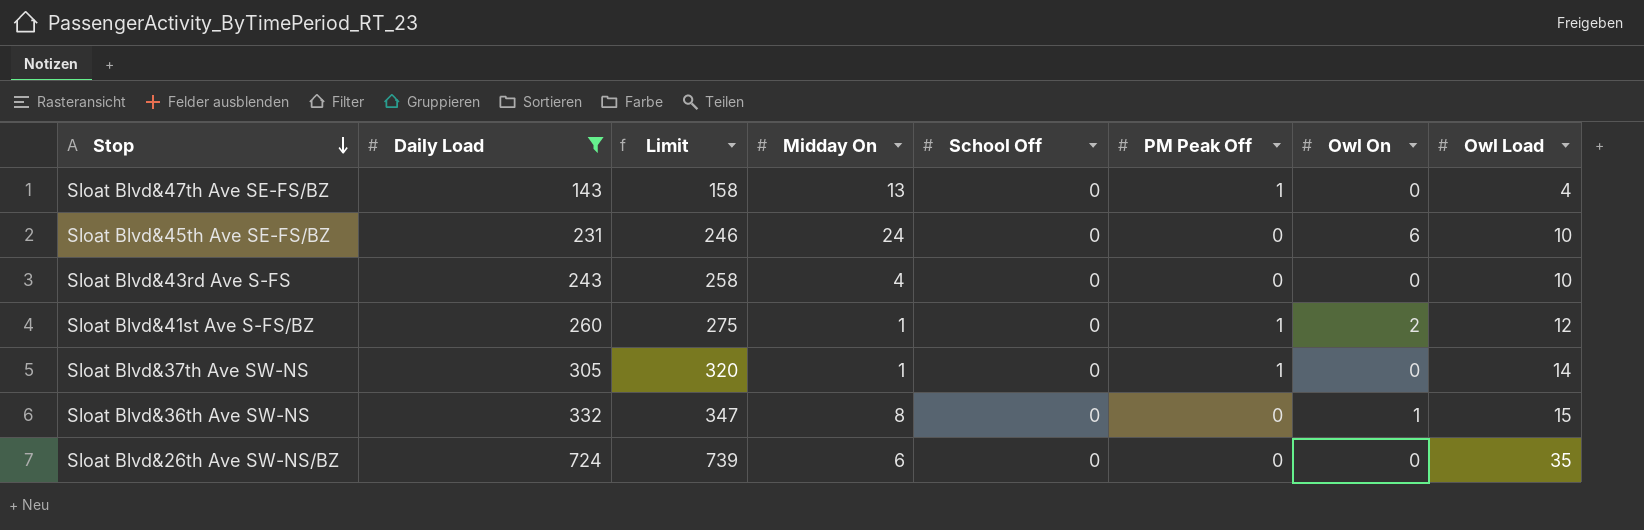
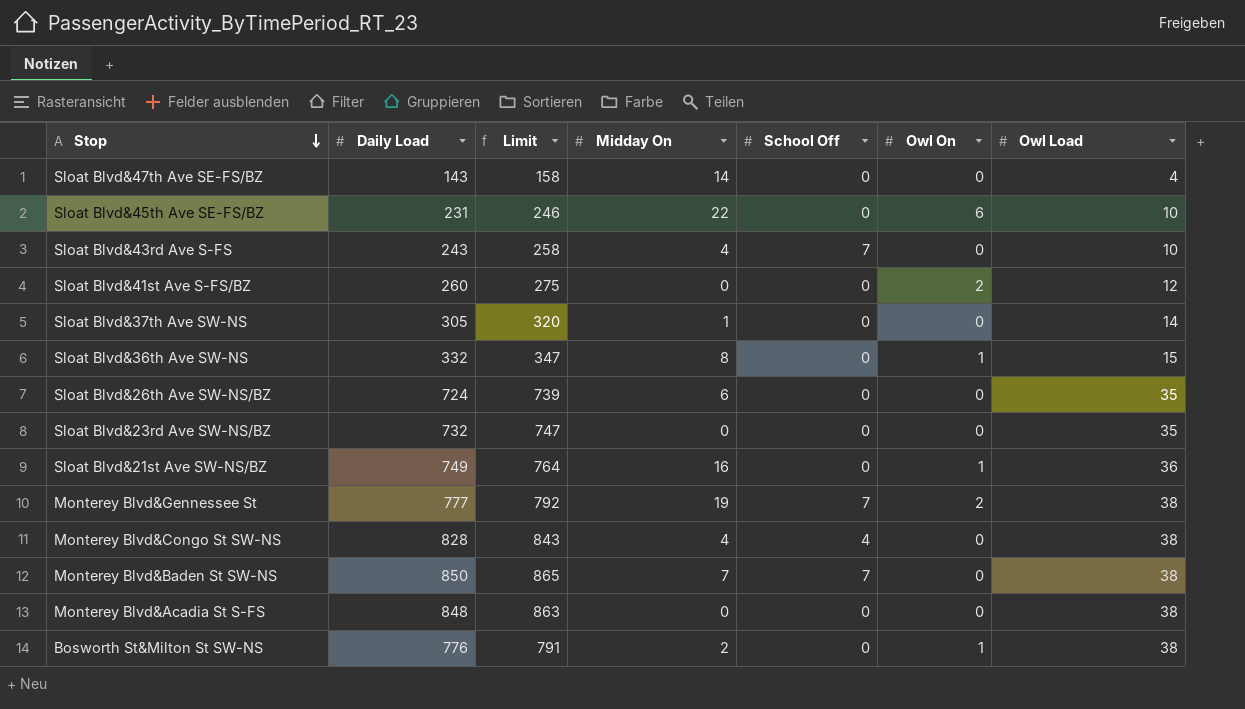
filter: Daily Load <= 724 -> none
column PM Peak Off | position: 6 -> none
Sloat Blvd&47th Ave SE-FS/BZ | Midday On: 13 -> 14
Sloat Blvd&45th Ave SE-FS/BZ | Midday On: 24 -> 22
Sloat Blvd&43rd Ave S-FS | School Off: 0 -> 7
Sloat Blvd&41st Ave S-FS/BZ | Midday On: 1 -> 0

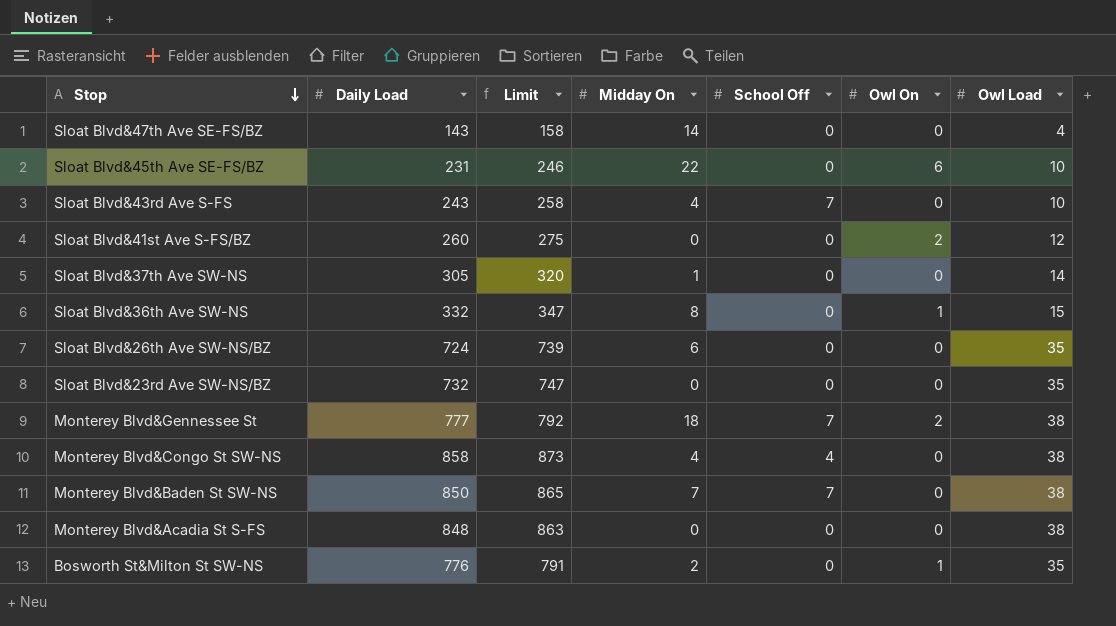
row Sloat Blvd&21st Ave SW-NS/BZ: 749 | 764 | 16 | 0 | 1 | 36 -> none
Monterey Blvd&Gennessee St | Midday On: 19 -> 18
Monterey Blvd&Congo St SW-NS | Daily Load: 828 -> 858
Monterey Blvd&Congo St SW-NS | Limit: 843 -> 873
Bosworth St&Milton St SW-NS | Owl Load: 38 -> 35

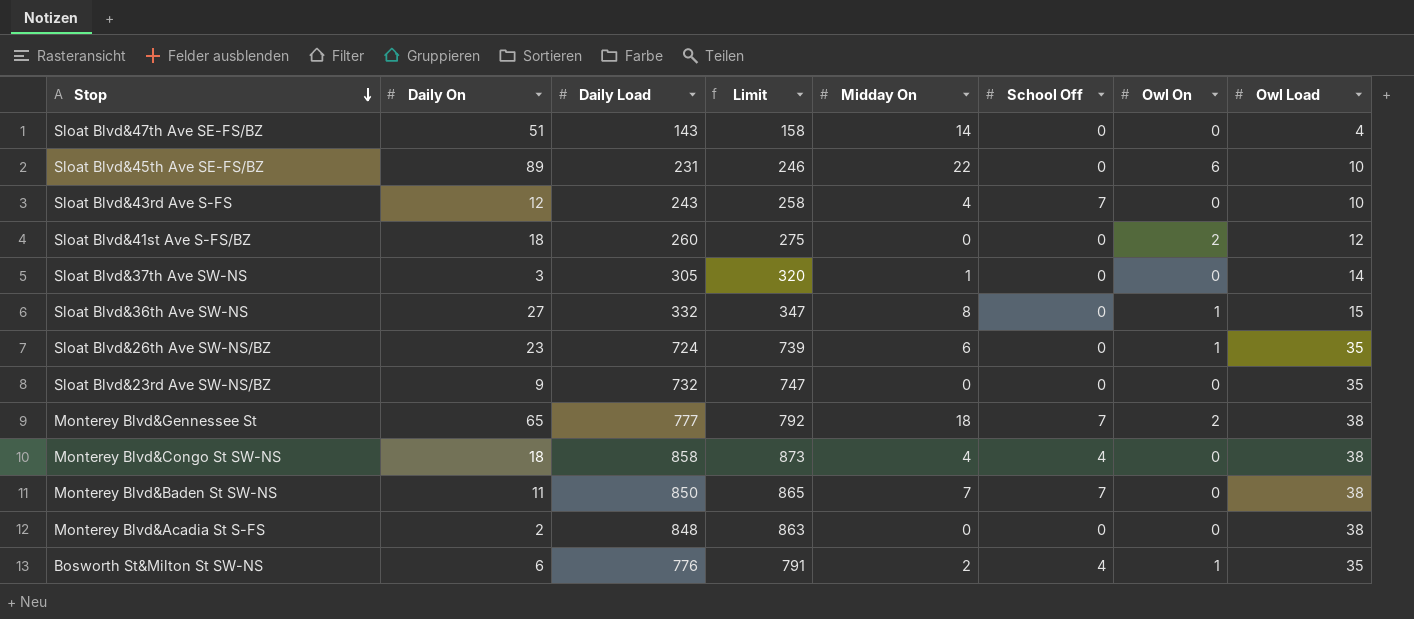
column Daily On | position: none -> 2
Sloat Blvd&26th Ave SW-NS/BZ | Owl On: 0 -> 1
Bosworth St&Milton St SW-NS | School Off: 0 -> 4

